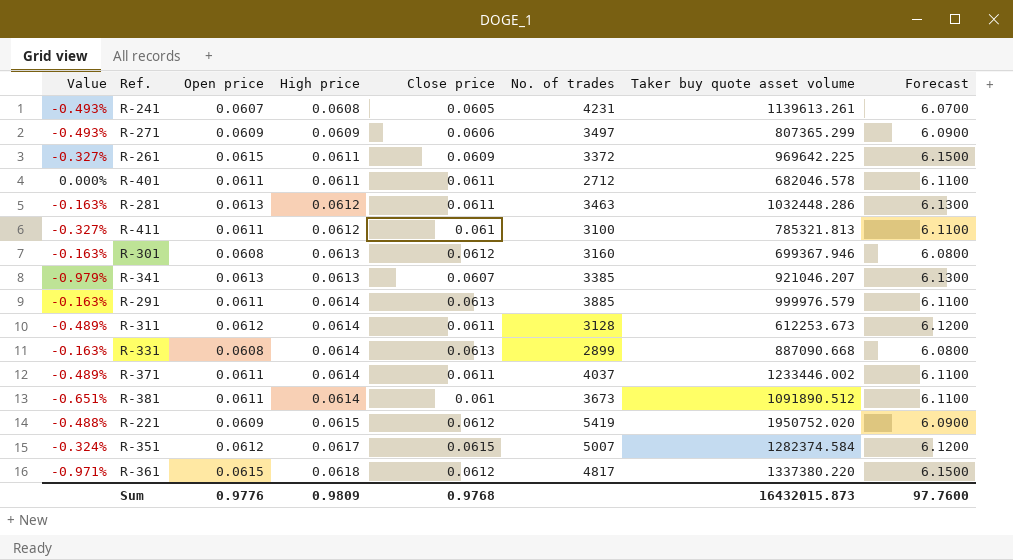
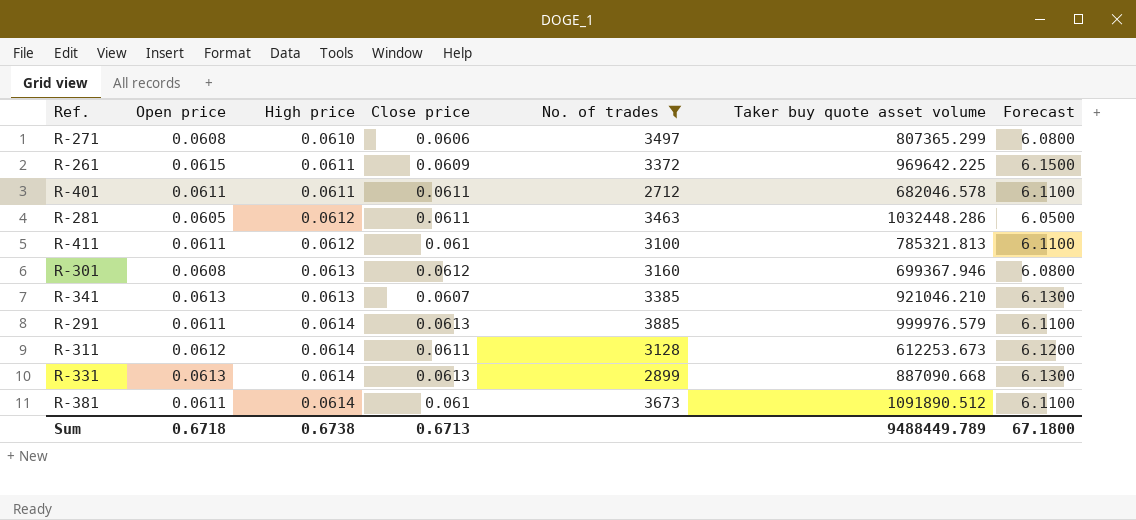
filter: none -> No. of trades <= 3885
column Value | formula: ([Close price] - [High price]) / [High price] -> none
R-271 | Open price: 0.0609 -> 0.0608
R-271 | High price: 0.0609 -> 0.0610
R-271 | Forecast: 6.0900 -> 6.0800
R-281 | Open price: 0.0613 -> 0.0605
R-281 | Forecast: 6.1300 -> 6.0500
R-341 | Taker buy quote asset volume: 921046.207 -> 921046.210
R-331 | Open price: 0.0608 -> 0.0613
R-331 | Forecast: 6.0800 -> 6.1300
Sum | Open price: 0.9776 -> 0.6718
Sum | High price: 0.9809 -> 0.6738
Sum | Close price: 0.9768 -> 0.6713
Sum | Taker buy quote asset volume: 16432015.873 -> 9488449.789
Sum | Forecast: 97.7600 -> 67.1800

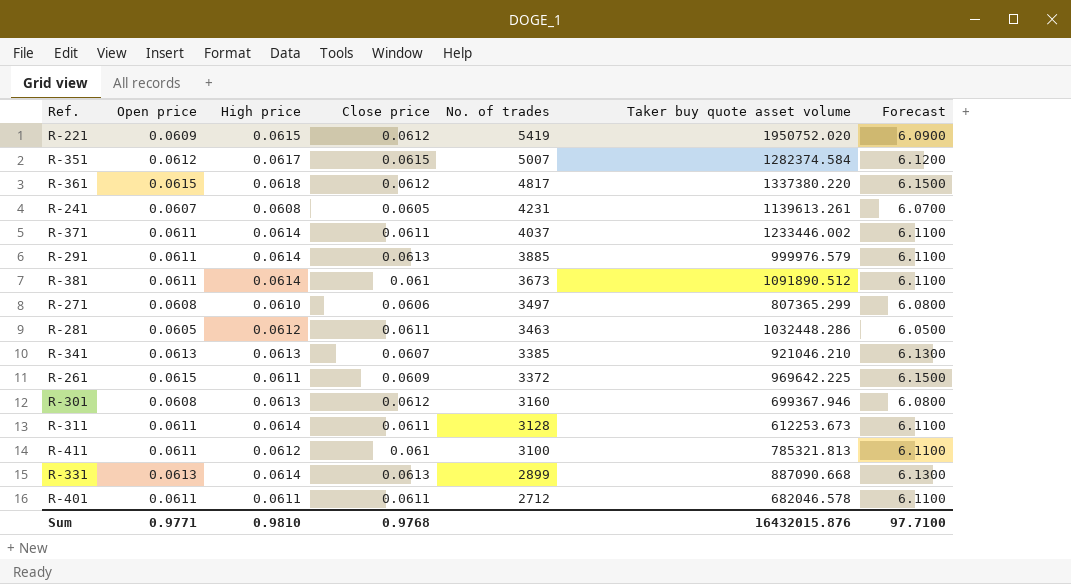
filter: No. of trades <= 3885 -> none
row order: High price ascending -> No. of trades descending
R-311 | Open price: 0.0612 -> 0.0611
R-311 | Forecast: 6.1200 -> 6.1100
Sum | Open price: 0.6718 -> 0.9771
Sum | High price: 0.6738 -> 0.9810
Sum | Close price: 0.6713 -> 0.9768
Sum | Taker buy quote asset volume: 9488449.789 -> 16432015.876
Sum | Forecast: 67.1800 -> 97.7100

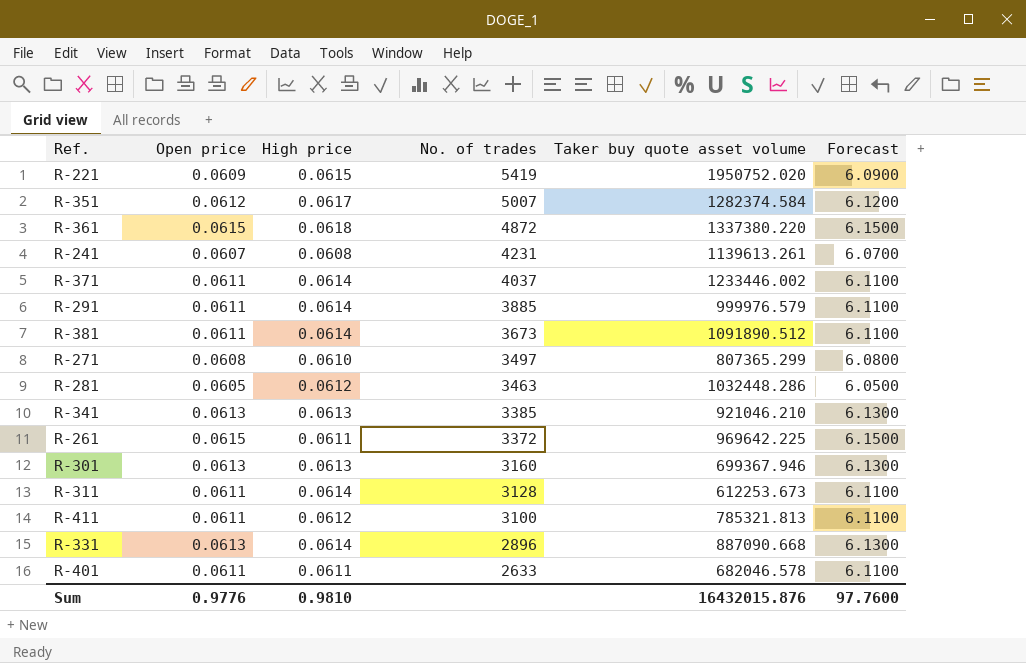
column Close price | position: 4 -> none
R-361 | No. of trades: 4817 -> 4872
R-301 | Open price: 0.0608 -> 0.0613
R-301 | Forecast: 6.0800 -> 6.1300
R-331 | No. of trades: 2899 -> 2896
R-401 | No. of trades: 2712 -> 2633
Sum | Open price: 0.9771 -> 0.9776
Sum | Forecast: 97.7100 -> 97.7600

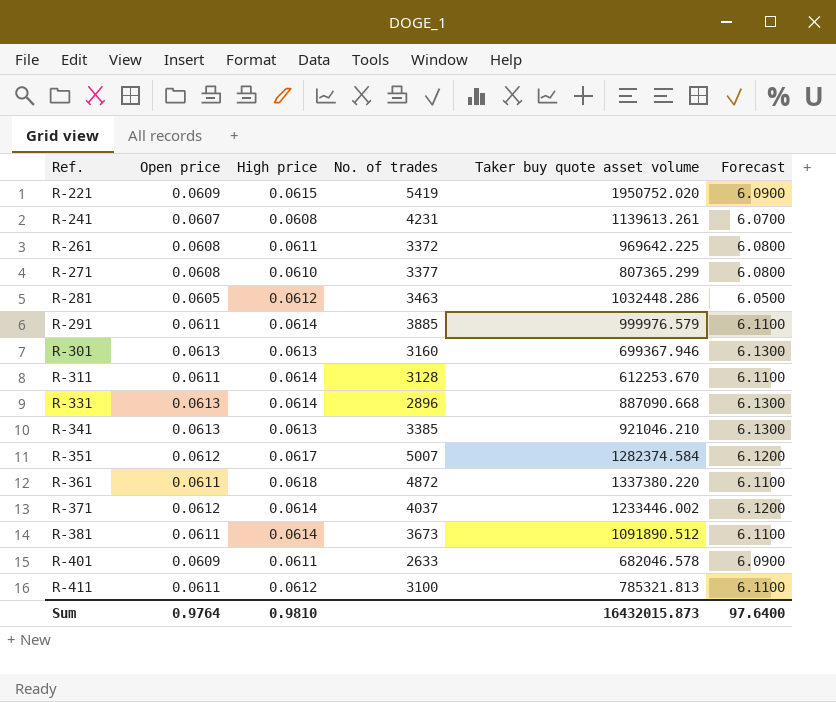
row order: No. of trades descending -> Ref. ascending
R-261 | Open price: 0.0615 -> 0.0608
R-261 | Forecast: 6.1500 -> 6.0800
R-271 | No. of trades: 3497 -> 3377
R-311 | Taker buy quote asset volume: 612253.673 -> 612253.670
R-361 | Open price: 0.0615 -> 0.0611
R-361 | Forecast: 6.1500 -> 6.1100
R-371 | Open price: 0.0611 -> 0.0612
R-371 | Forecast: 6.1100 -> 6.1200
R-401 | Open price: 0.0611 -> 0.0609
R-401 | Forecast: 6.1100 -> 6.0900
Sum | Open price: 0.9776 -> 0.9764
Sum | Taker buy quote asset volume: 16432015.876 -> 16432015.873
Sum | Forecast: 97.7600 -> 97.6400

